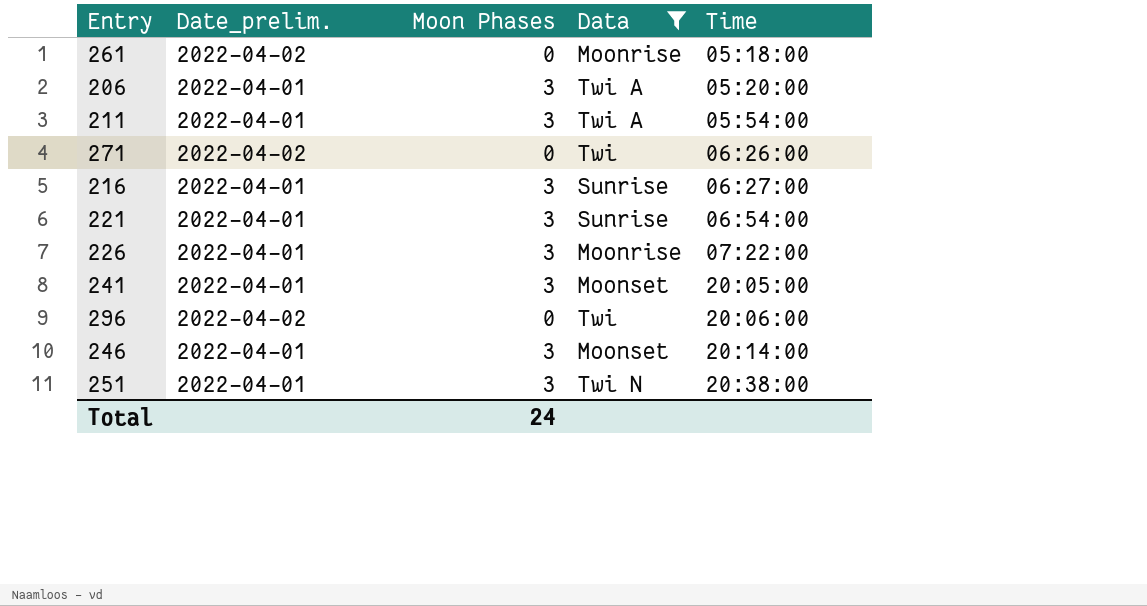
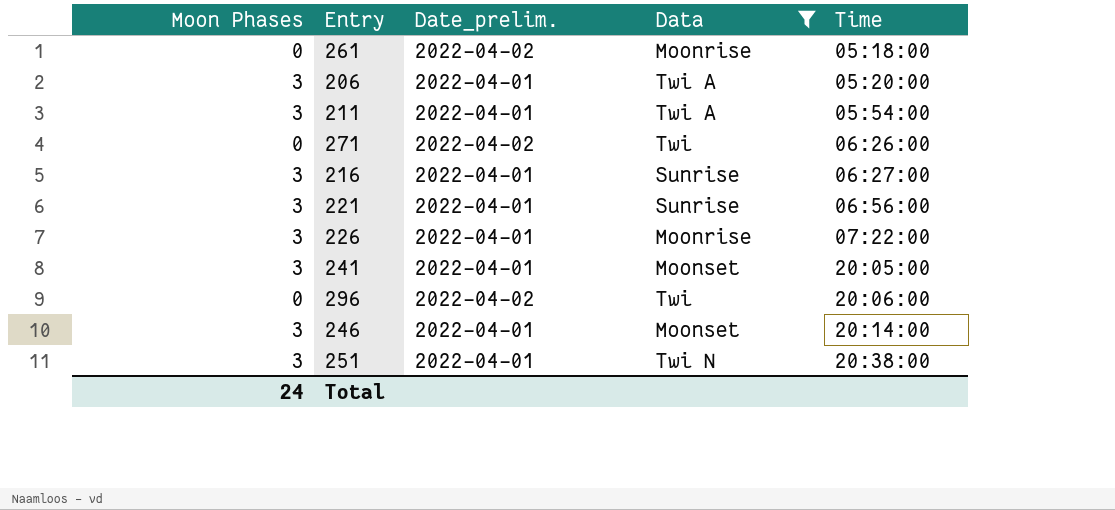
column Moon Phases | position: 3 -> 1
221 | Time: 06:54:00 -> 06:56:00

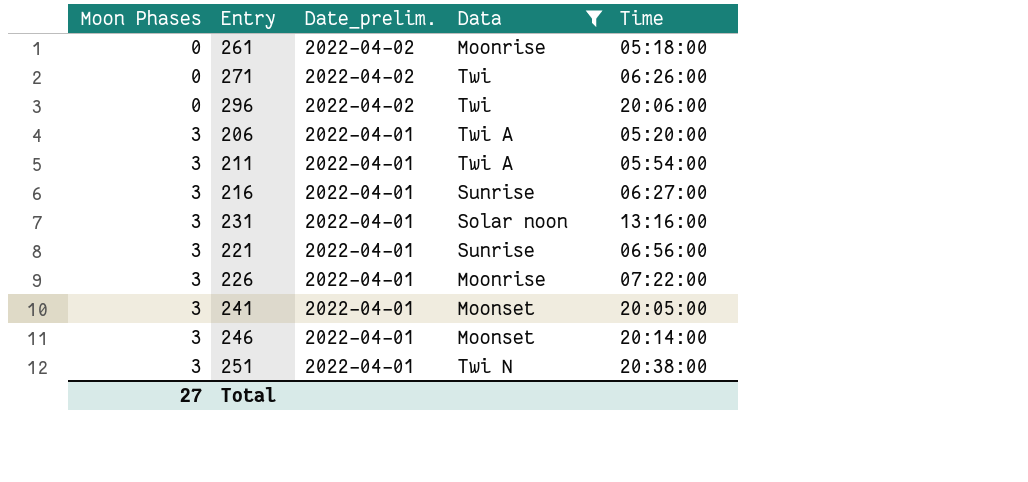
row order: Time ascending -> Moon Phases ascending
row 231: none -> 3 | 2022-04-01 | Solar noon | 13:16:00
Total | Moon Phases: 24 -> 27

